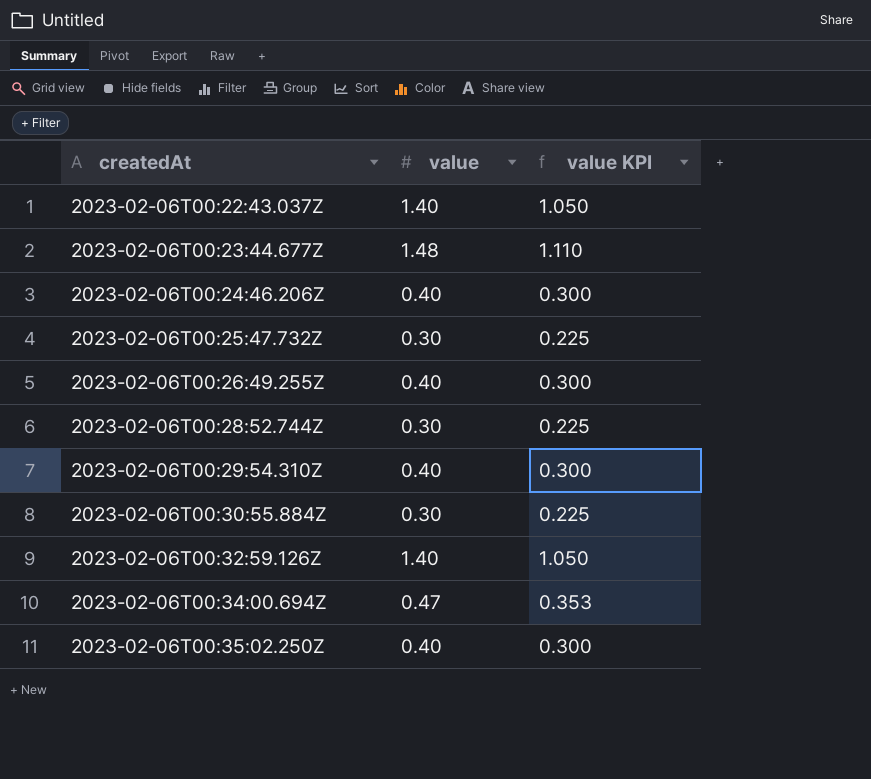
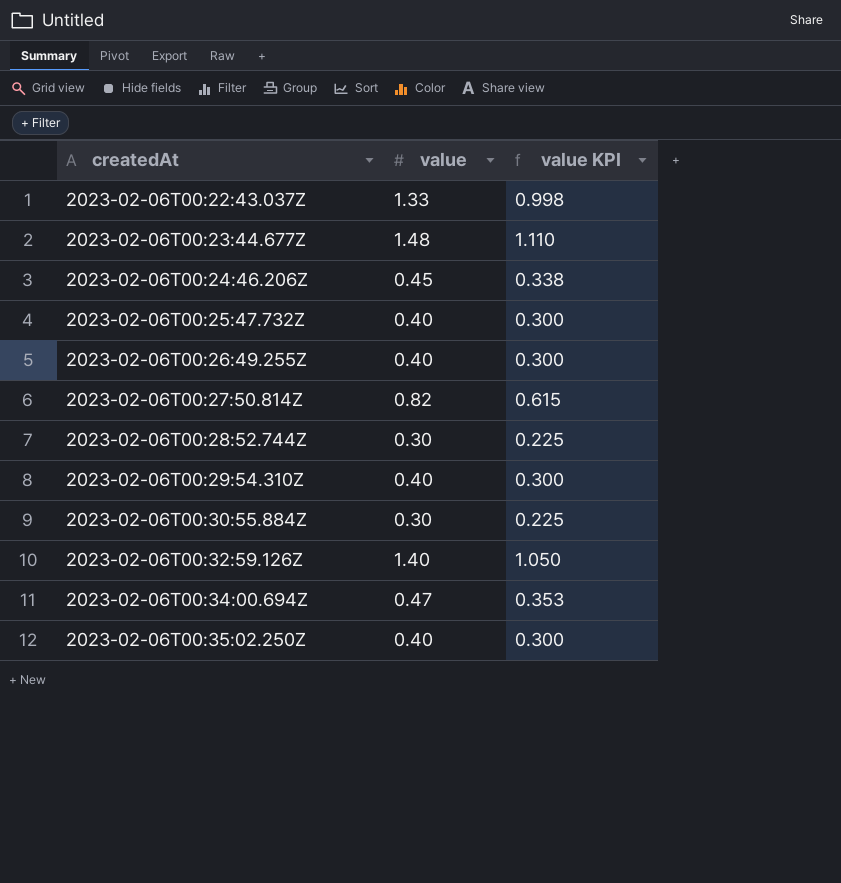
2023-02-06T00:22:43.037Z | value: 1.40 -> 1.33
2023-02-06T00:22:43.037Z | value KPI: 1.050 -> 0.998
2023-02-06T00:24:46.206Z | value: 0.40 -> 0.45
2023-02-06T00:24:46.206Z | value KPI: 0.300 -> 0.338
2023-02-06T00:25:47.732Z | value: 0.30 -> 0.40
2023-02-06T00:25:47.732Z | value KPI: 0.225 -> 0.300
row 2023-02-06T00:27:50.814Z: none -> 0.82 | 0.615

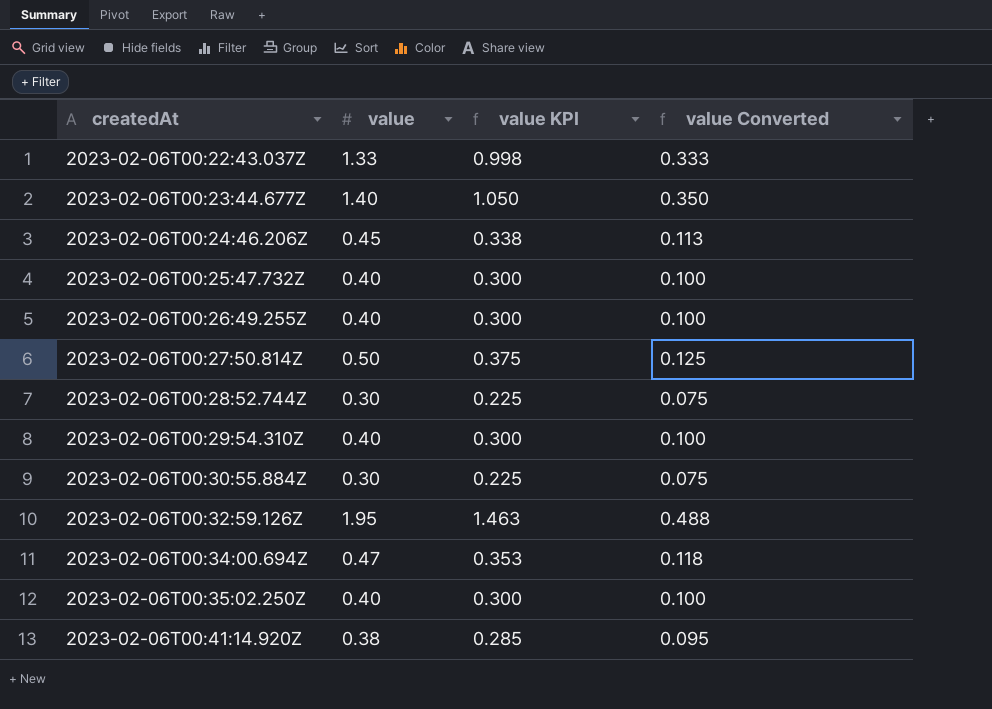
column value Converted | formula: none -> [value] * 0.25
2023-02-06T00:23:44.677Z | value: 1.48 -> 1.40
2023-02-06T00:23:44.677Z | value KPI: 1.110 -> 1.050
2023-02-06T00:27:50.814Z | value: 0.82 -> 0.50
2023-02-06T00:27:50.814Z | value KPI: 0.615 -> 0.375
2023-02-06T00:32:59.126Z | value: 1.40 -> 1.95
2023-02-06T00:32:59.126Z | value KPI: 1.050 -> 1.463
row 2023-02-06T00:41:14.920Z: none -> 0.38 | 0.285 | 0.095

